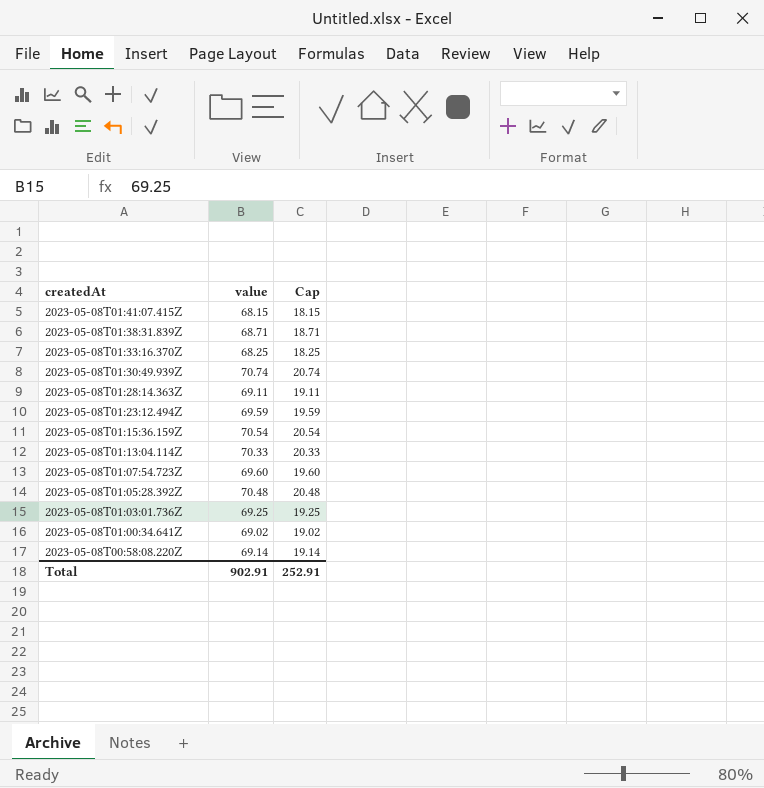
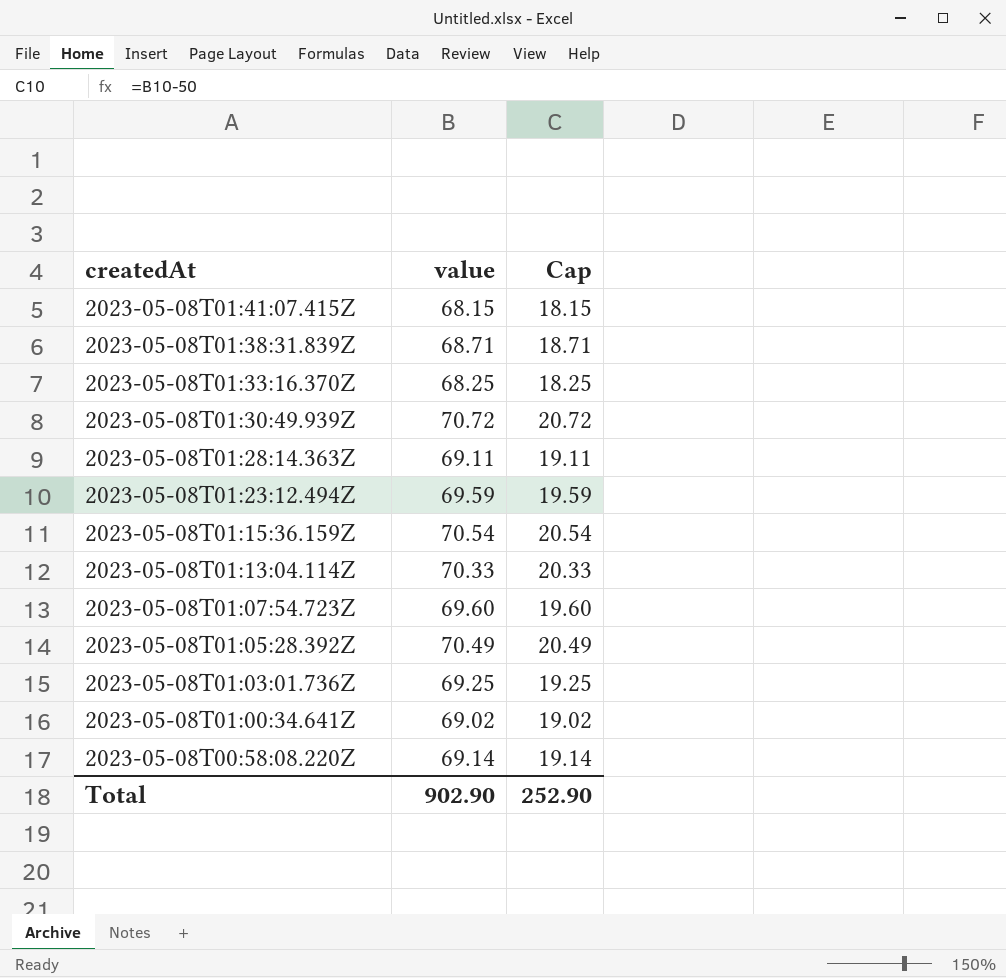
2023-05-08T01:30:49.939Z | value: 70.74 -> 70.72
2023-05-08T01:30:49.939Z | Cap: 20.74 -> 20.72
2023-05-08T01:05:28.392Z | value: 70.48 -> 70.49
2023-05-08T01:05:28.392Z | Cap: 20.48 -> 20.49
Total | value: 902.91 -> 902.90
Total | Cap: 252.91 -> 252.90

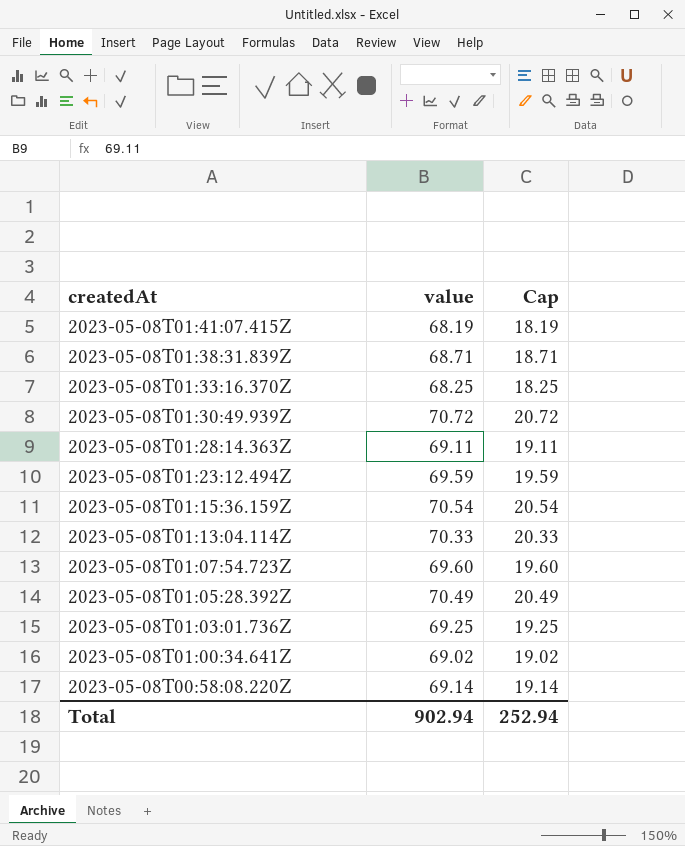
2023-05-08T01:41:07.415Z | value: 68.15 -> 68.19
2023-05-08T01:41:07.415Z | Cap: 18.15 -> 18.19
Total | value: 902.90 -> 902.94
Total | Cap: 252.90 -> 252.94

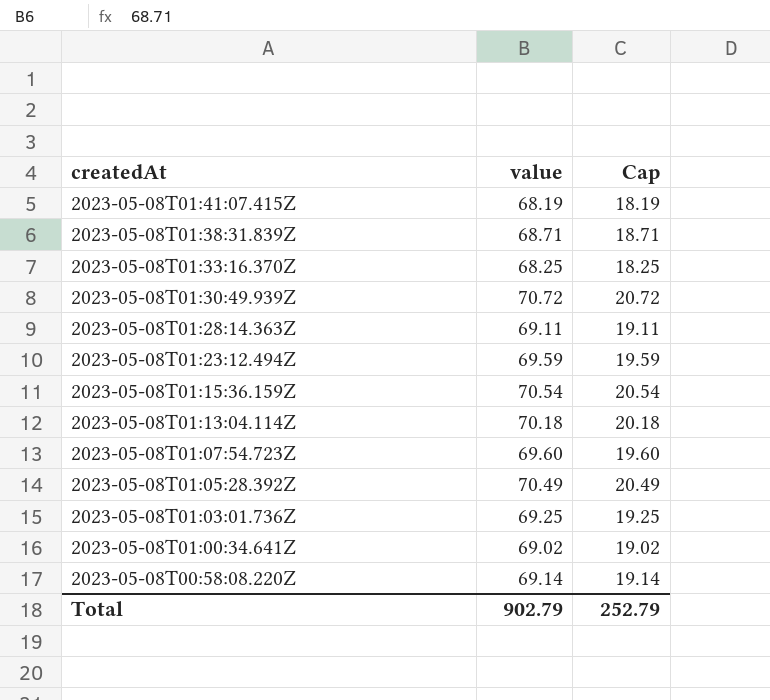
2023-05-08T01:13:04.114Z | value: 70.33 -> 70.18
2023-05-08T01:13:04.114Z | Cap: 20.33 -> 20.18
Total | value: 902.94 -> 902.79
Total | Cap: 252.94 -> 252.79

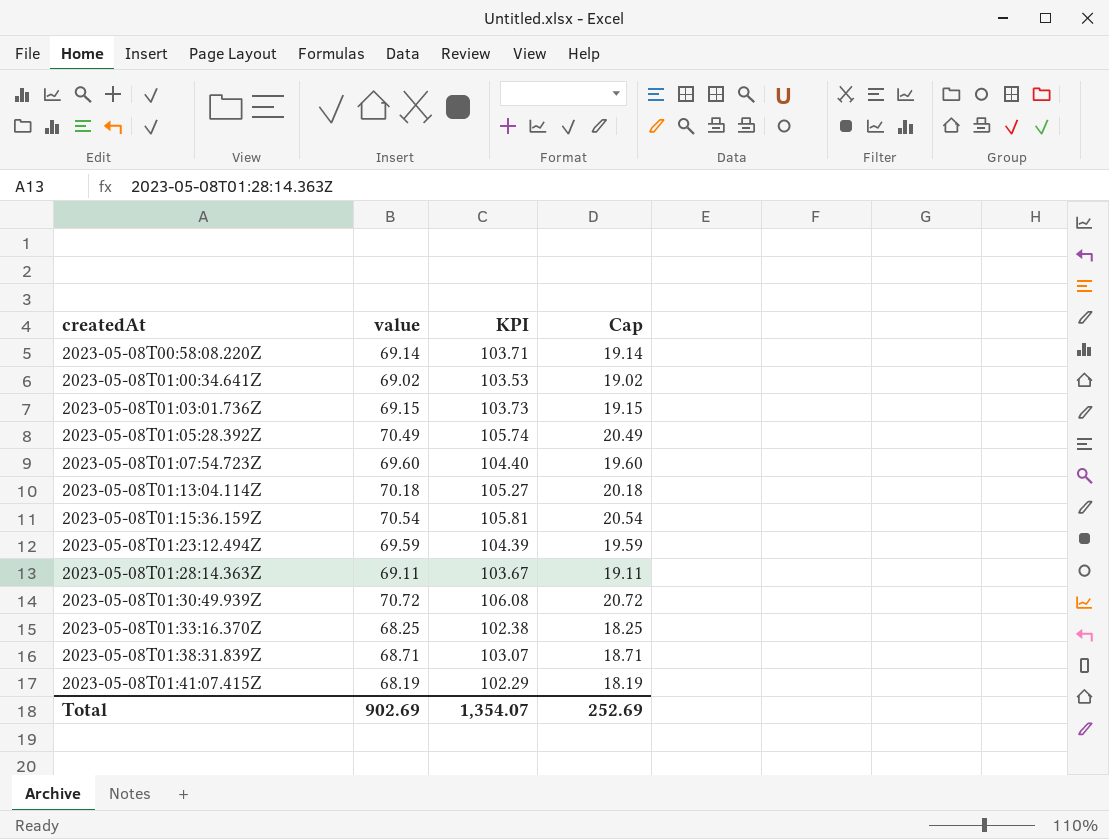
row order: createdAt descending -> createdAt ascending
column KPI | formula: none -> [value] * 1.5
2023-05-08T01:03:01.736Z | value: 69.25 -> 69.15
2023-05-08T01:03:01.736Z | Cap: 19.25 -> 19.15
Total | value: 902.79 -> 902.69
Total | Cap: 252.79 -> 252.69

